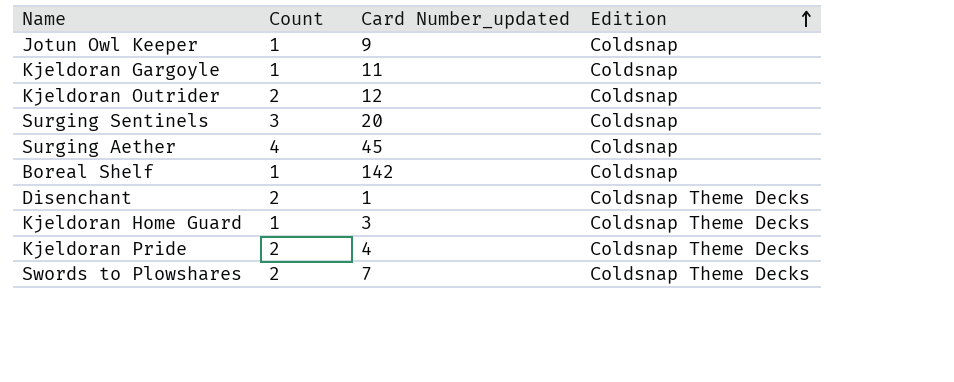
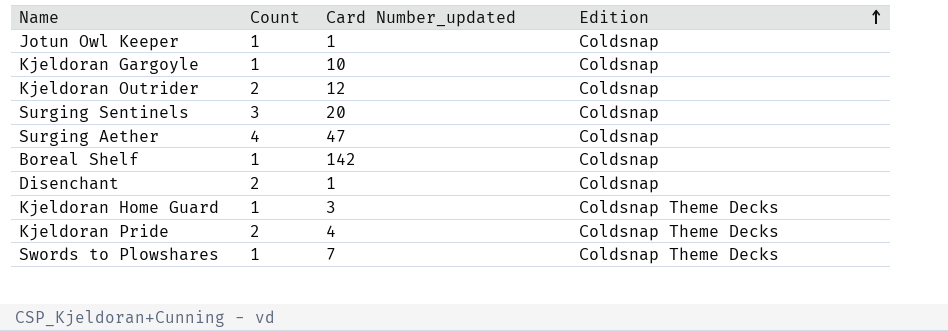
Jotun Owl Keeper | Card Number_updated: 9 -> 1
Kjeldoran Gargoyle | Card Number_updated: 11 -> 10
Surging Aether | Card Number_updated: 45 -> 47
Disenchant | Edition: Coldsnap Theme Decks -> Coldsnap
Swords to Plowshares | Count: 2 -> 1

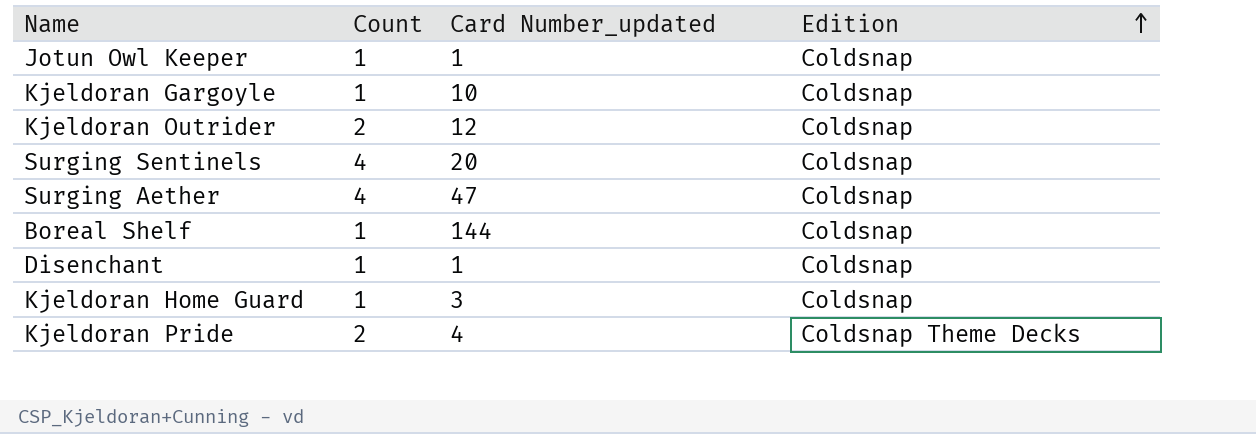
row Swords to Plowshares: 1 | 7 | Coldsnap Theme Decks -> none
Surging Sentinels | Count: 3 -> 4
Boreal Shelf | Card Number_updated: 142 -> 144
Disenchant | Count: 2 -> 1
Kjeldoran Home Guard | Edition: Coldsnap Theme Decks -> Coldsnap

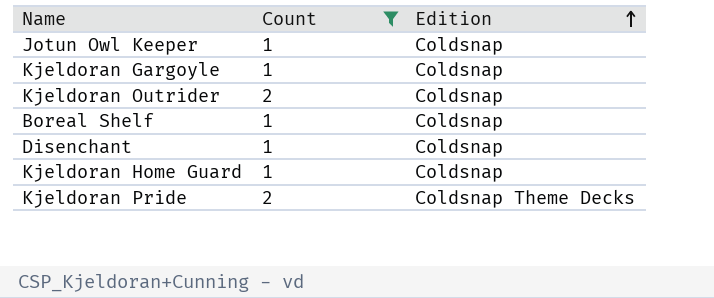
filter: none -> Count != 4
column Card Number_updated | position: 3 -> none

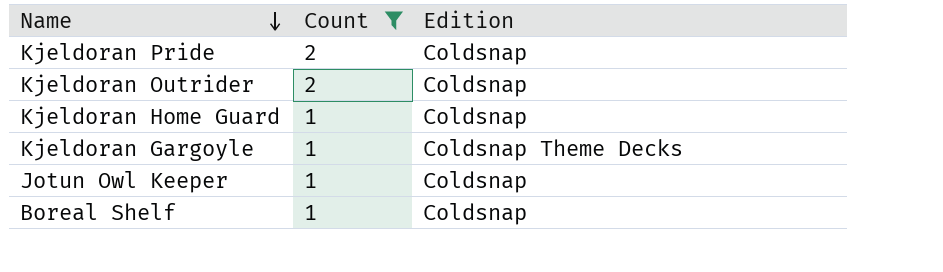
row order: Edition ascending -> Name descending
row Disenchant: 1 | Coldsnap -> none
Kjeldoran Pride | Edition: Coldsnap Theme Decks -> Coldsnap
Kjeldoran Gargoyle | Edition: Coldsnap -> Coldsnap Theme Decks

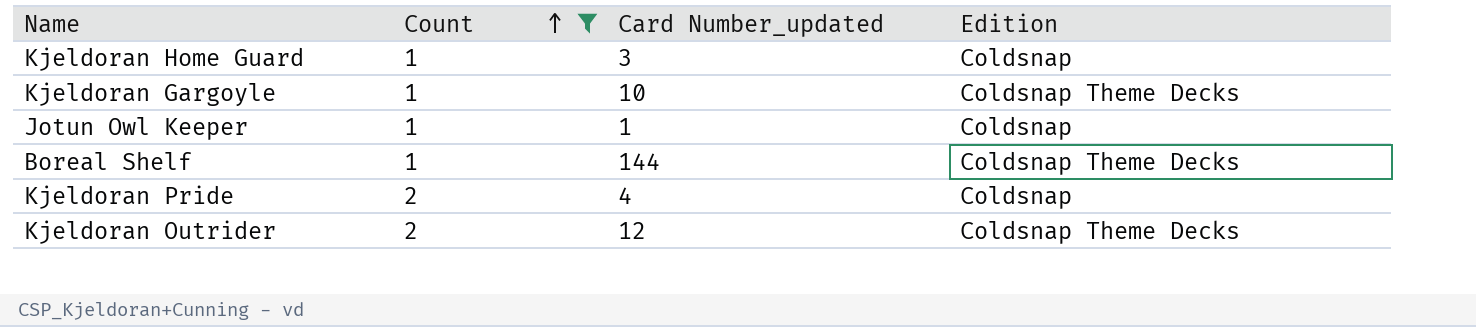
row order: Name descending -> Count ascending
column Card Number_updated | position: none -> 3
Boreal Shelf | Edition: Coldsnap -> Coldsnap Theme Decks
Kjeldoran Outrider | Edition: Coldsnap -> Coldsnap Theme Decks

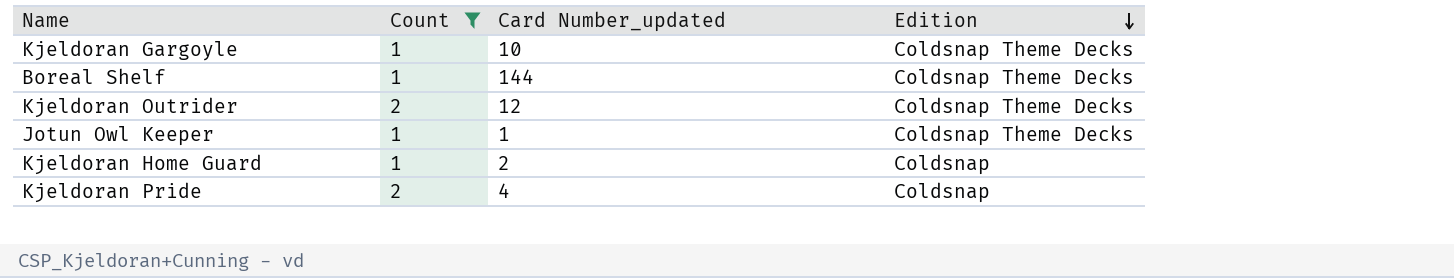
row order: Count ascending -> Edition descending
Jotun Owl Keeper | Edition: Coldsnap -> Coldsnap Theme Decks
Kjeldoran Home Guard | Card Number_updated: 3 -> 2

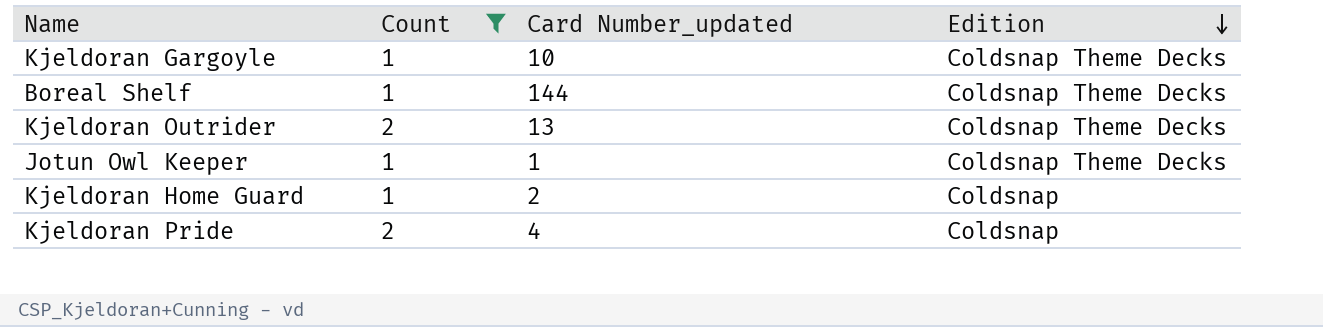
Kjeldoran Outrider | Card Number_updated: 12 -> 13

